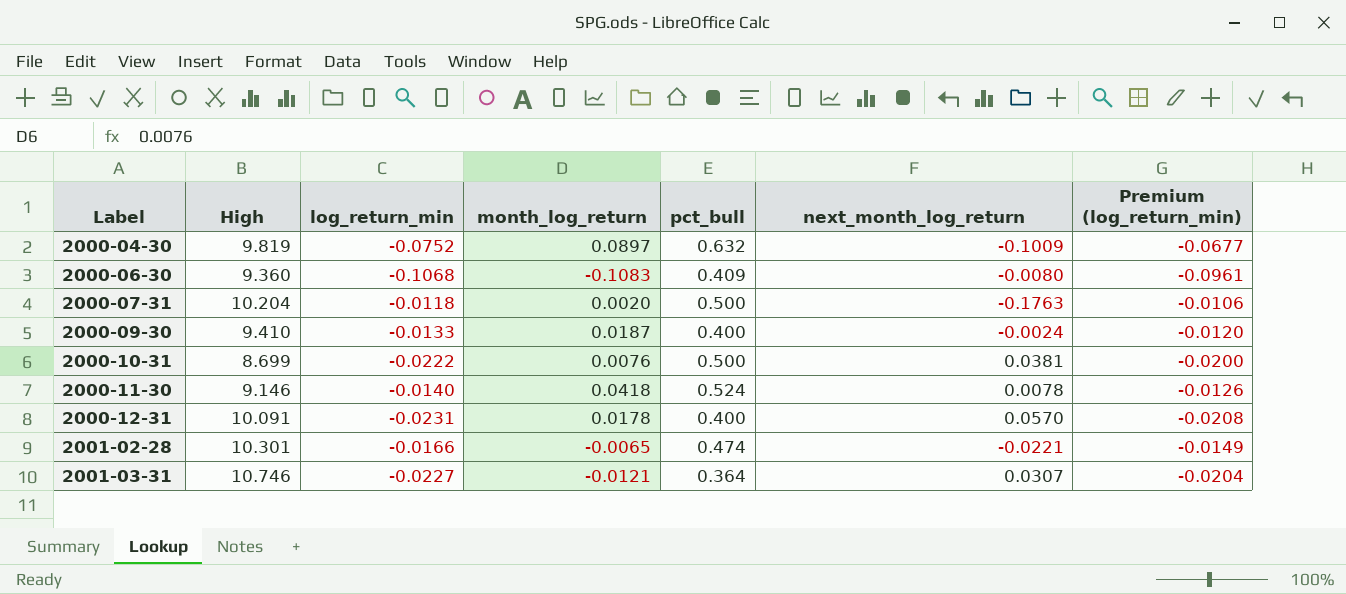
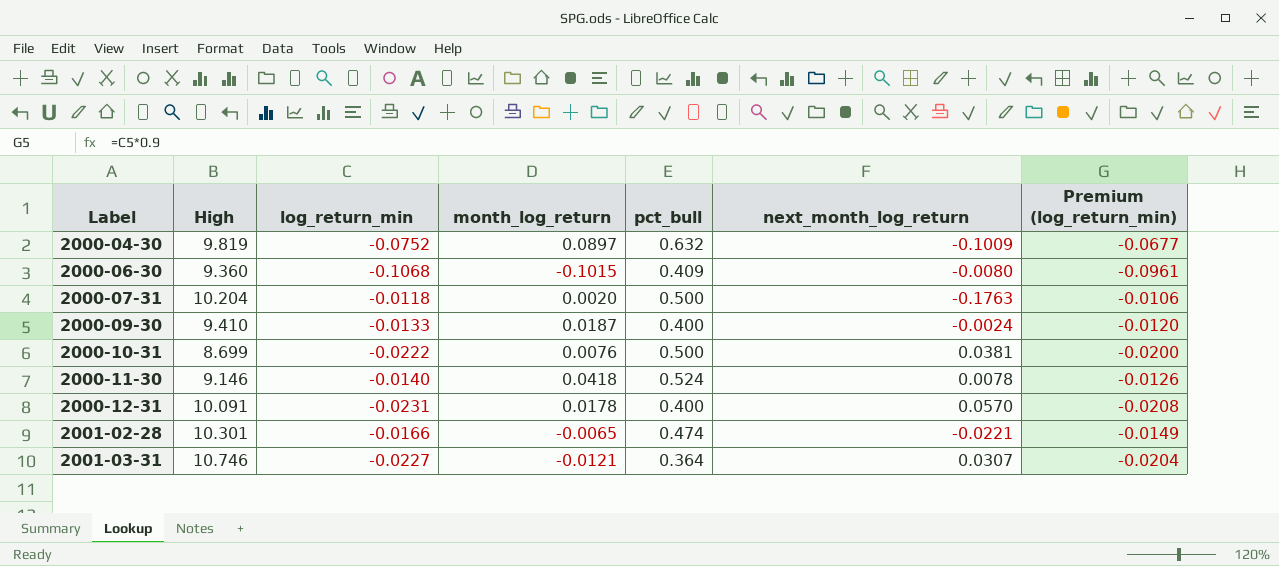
2000-06-30 | month_log_return: -0.1083 -> -0.1015

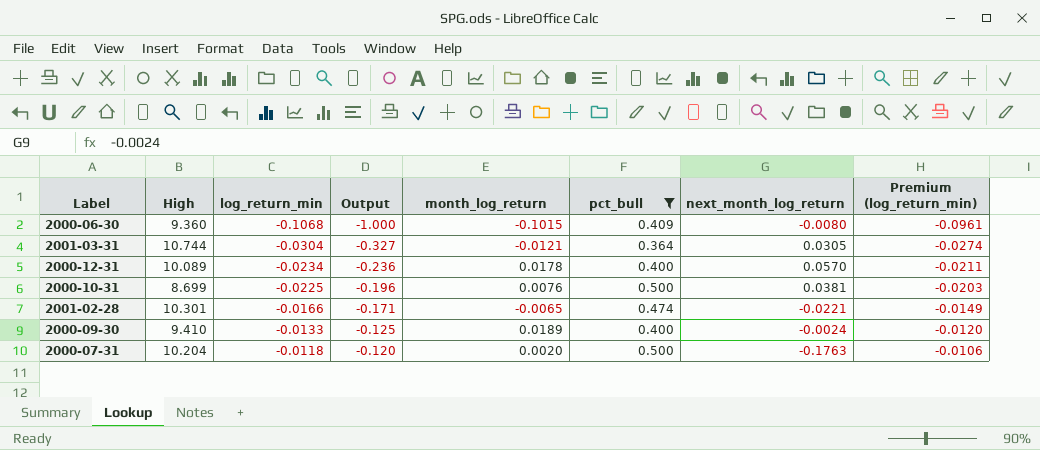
filter: none -> pct_bull <= 0.500
row order: Label ascending -> log_return_min ascending
column Output | formula: none -> [High] * [log_return_min]
2001-03-31 | High: 10.746 -> 10.744
2001-03-31 | log_return_min: -0.0227 -> -0.0304
2001-03-31 | next_month_log_return: 0.0307 -> 0.0305
2001-03-31 | Premium (log_return_min): -0.0204 -> -0.0274
2000-12-31 | High: 10.091 -> 10.089
2000-12-31 | log_return_min: -0.0231 -> -0.0234
2000-12-31 | Premium (log_return_min): -0.0208 -> -0.0211
2000-10-31 | log_return_min: -0.0222 -> -0.0225
2000-10-31 | Premium (log_return_min): -0.0200 -> -0.0203
2000-09-30 | month_log_return: 0.0187 -> 0.0189

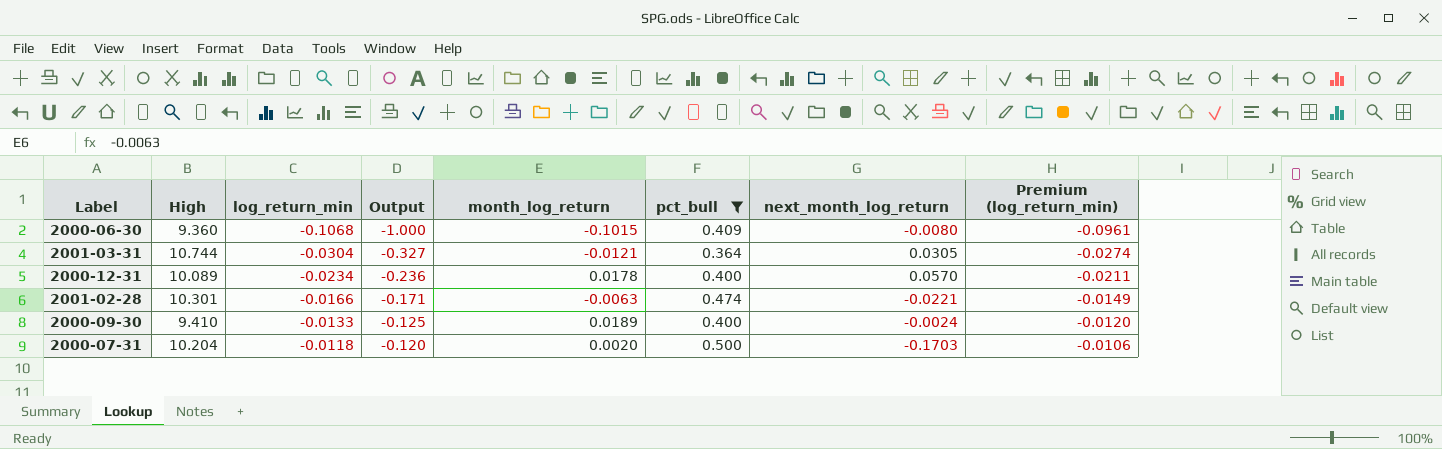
row 2000-10-31: 8.699 | -0.0225 | -0.196 | 0.0076 | 0.500 | 0.0381 | -0.0203 -> none
2001-02-28 | month_log_return: -0.0065 -> -0.0063
2000-07-31 | next_month_log_return: -0.1763 -> -0.1703

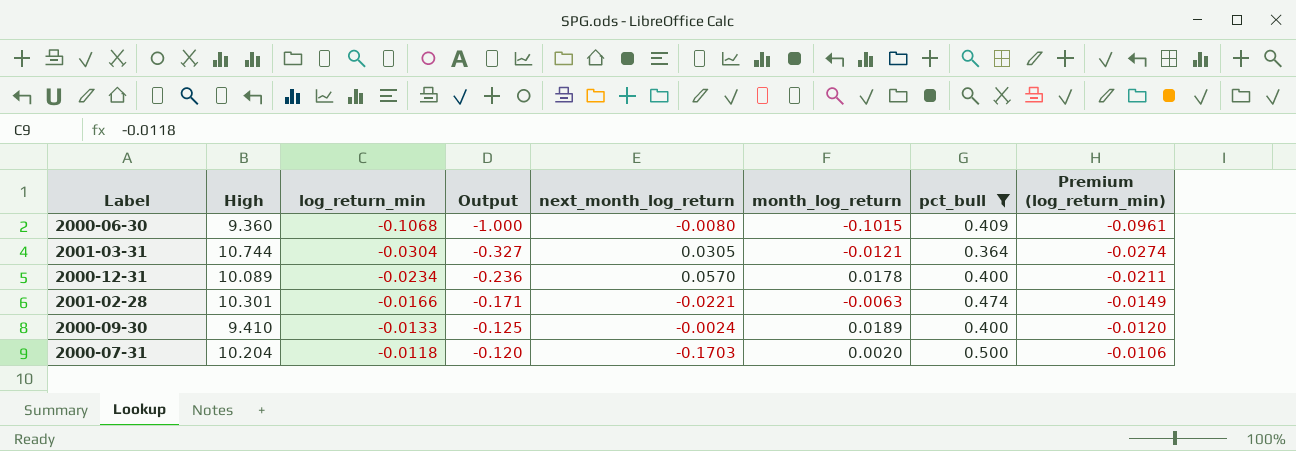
column next_month_log_return | position: 7 -> 5

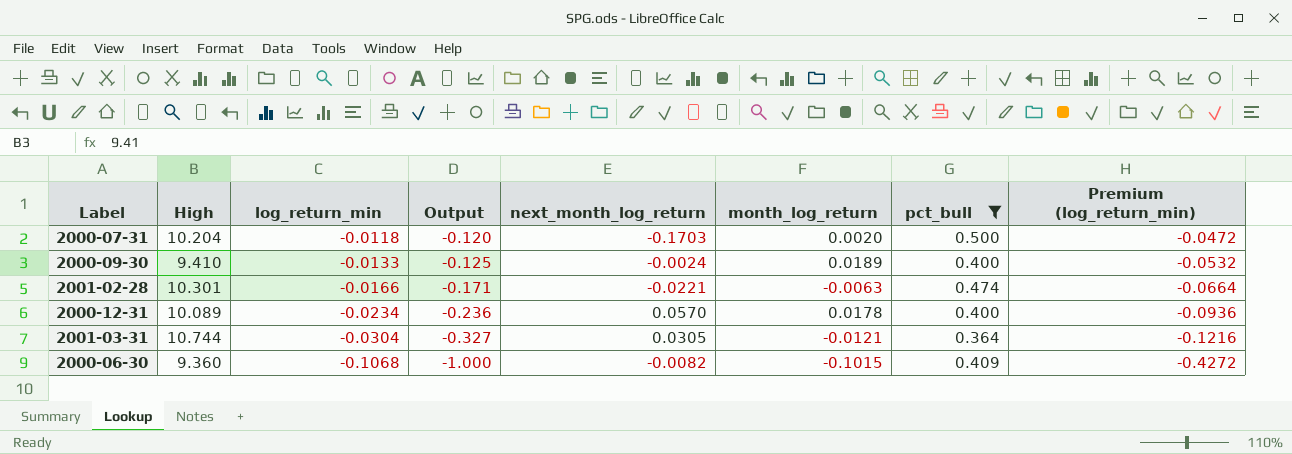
row order: log_return_min ascending -> log_return_min descending
column Premium (log_return_min) | formula: [log_return_min] * 0.9 -> [log_return_min] * 4
2000-06-30 | next_month_log_return: -0.0080 -> -0.0082

